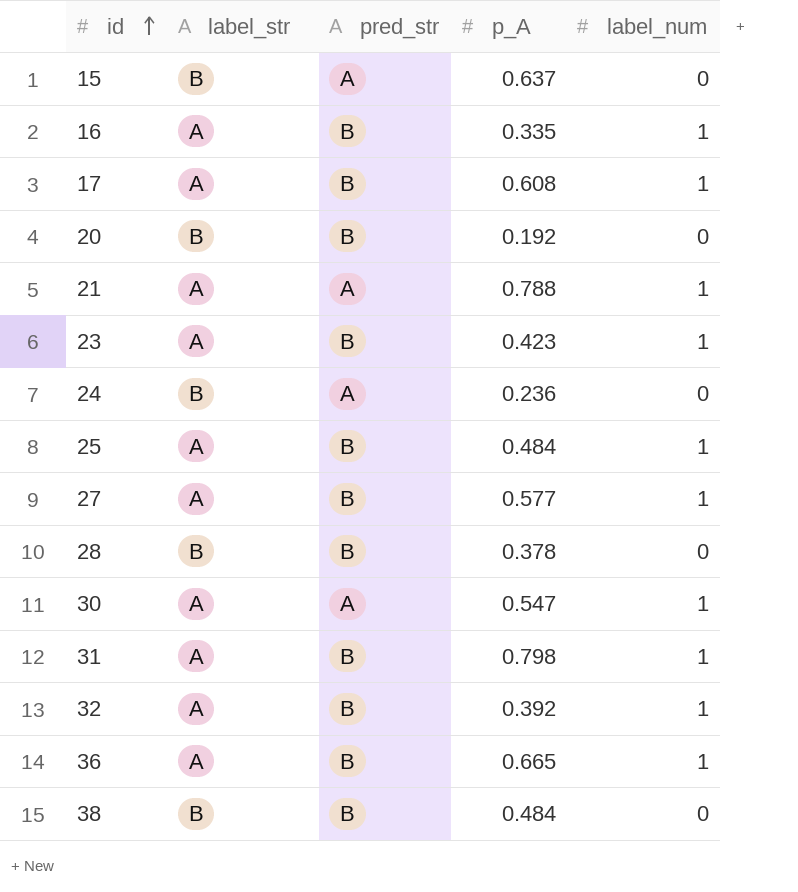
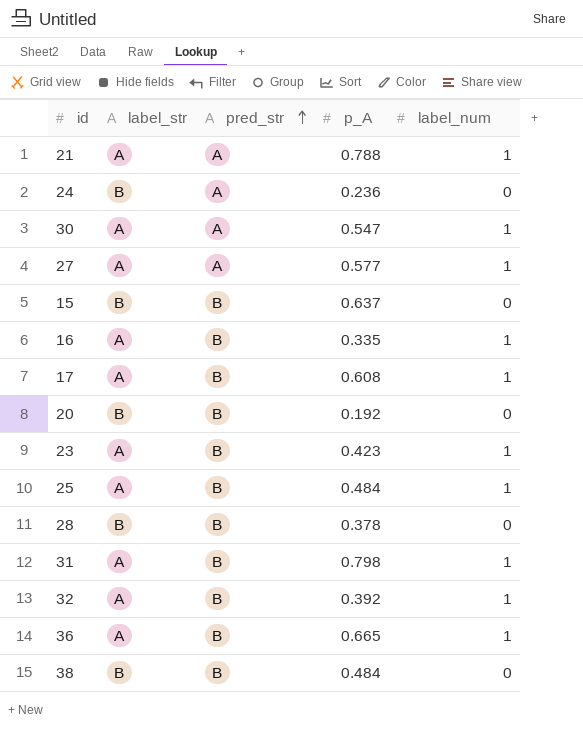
row order: id ascending -> pred_str ascending
27 | pred_str: B -> A
15 | pred_str: A -> B

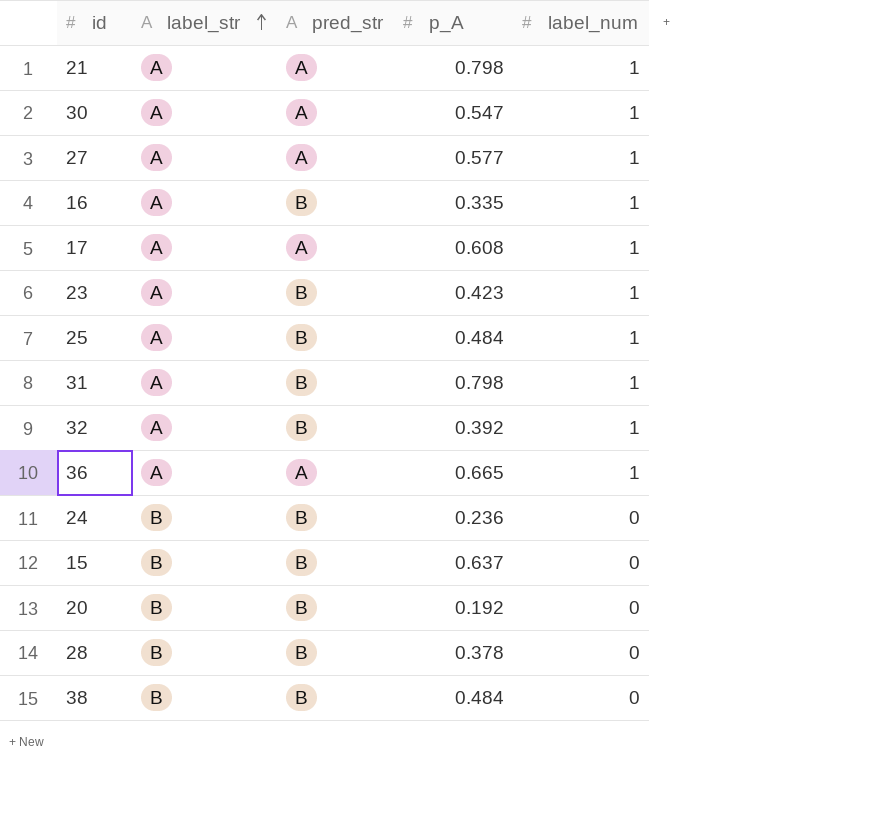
row order: pred_str ascending -> label_str ascending
21 | p_A: 0.788 -> 0.798
17 | pred_str: B -> A
36 | pred_str: B -> A
24 | pred_str: A -> B

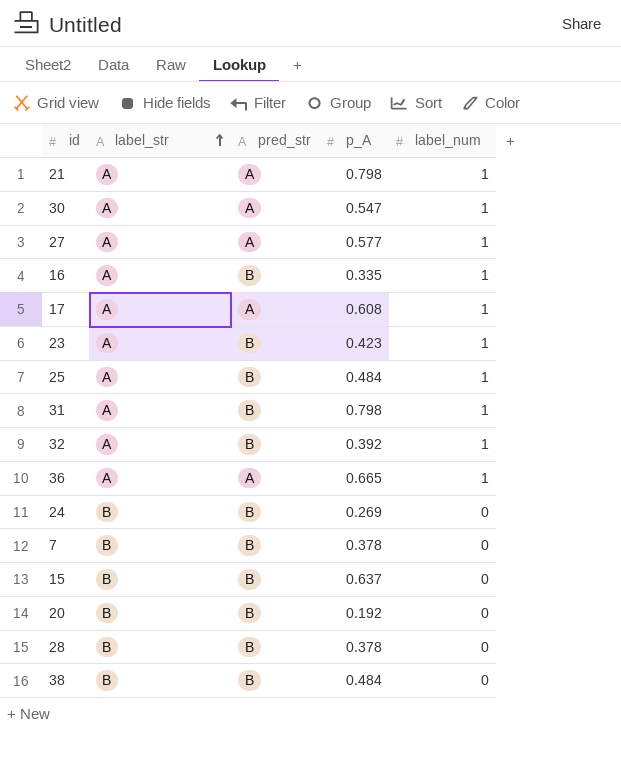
24 | p_A: 0.236 -> 0.269
row 7: none -> B | B | 0.378 | 0

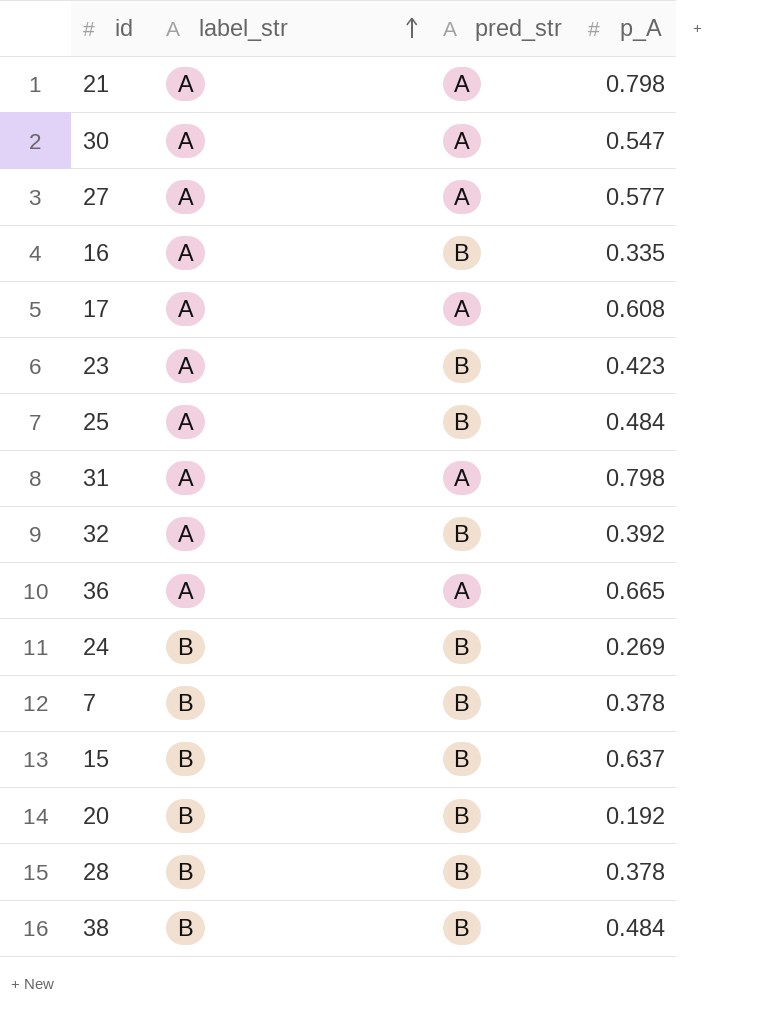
column label_num | position: 5 -> none
31 | pred_str: B -> A

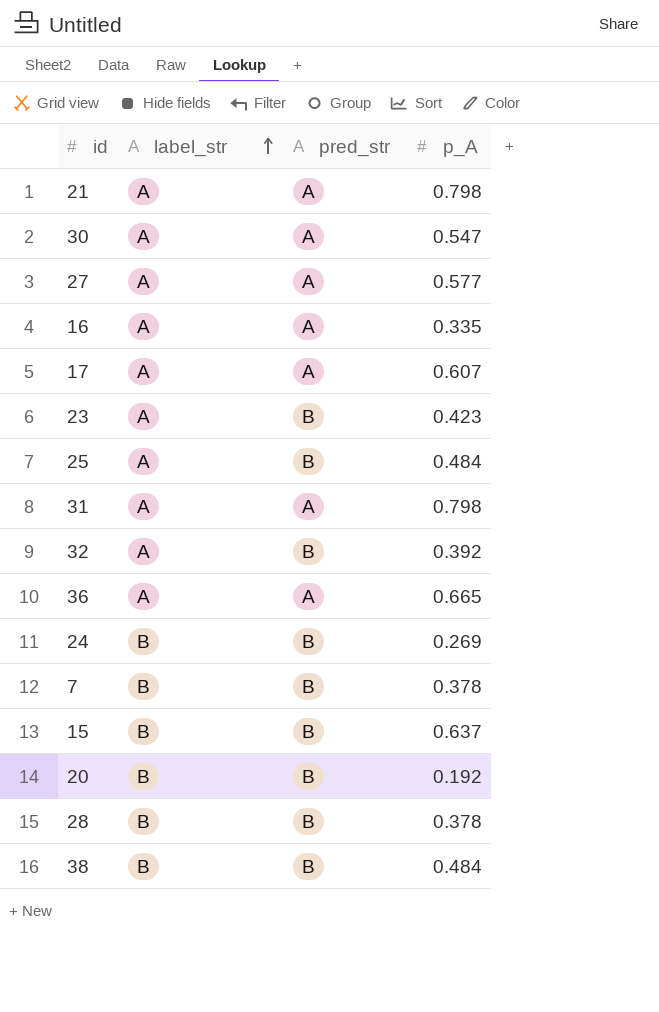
16 | pred_str: B -> A
17 | p_A: 0.608 -> 0.607

